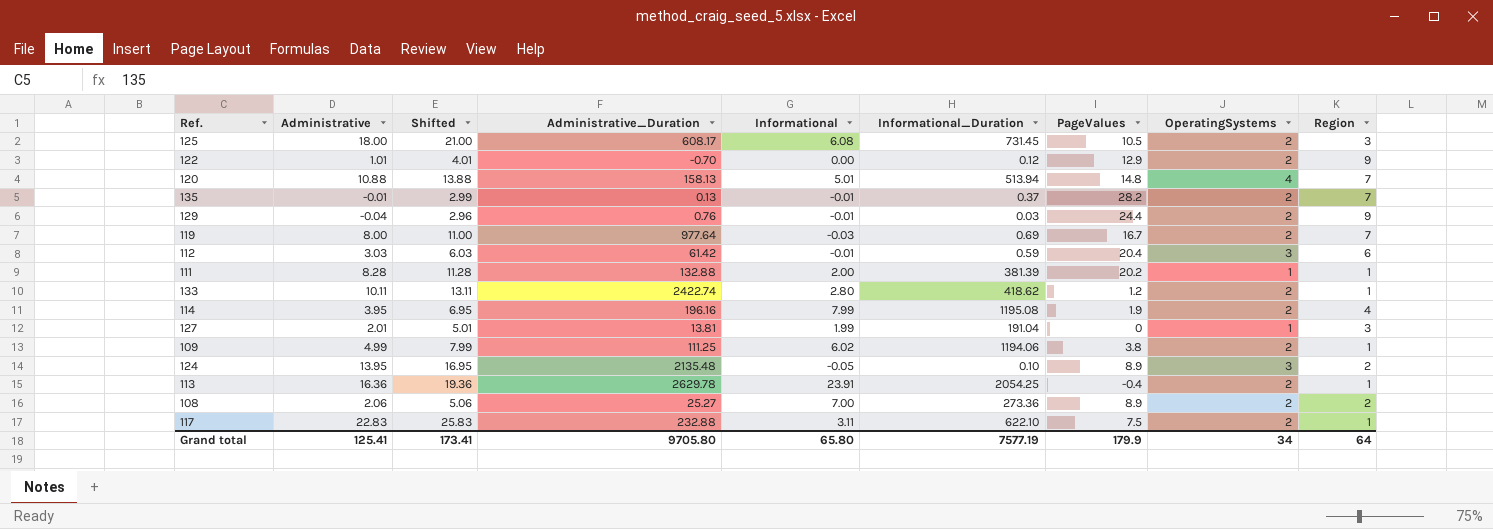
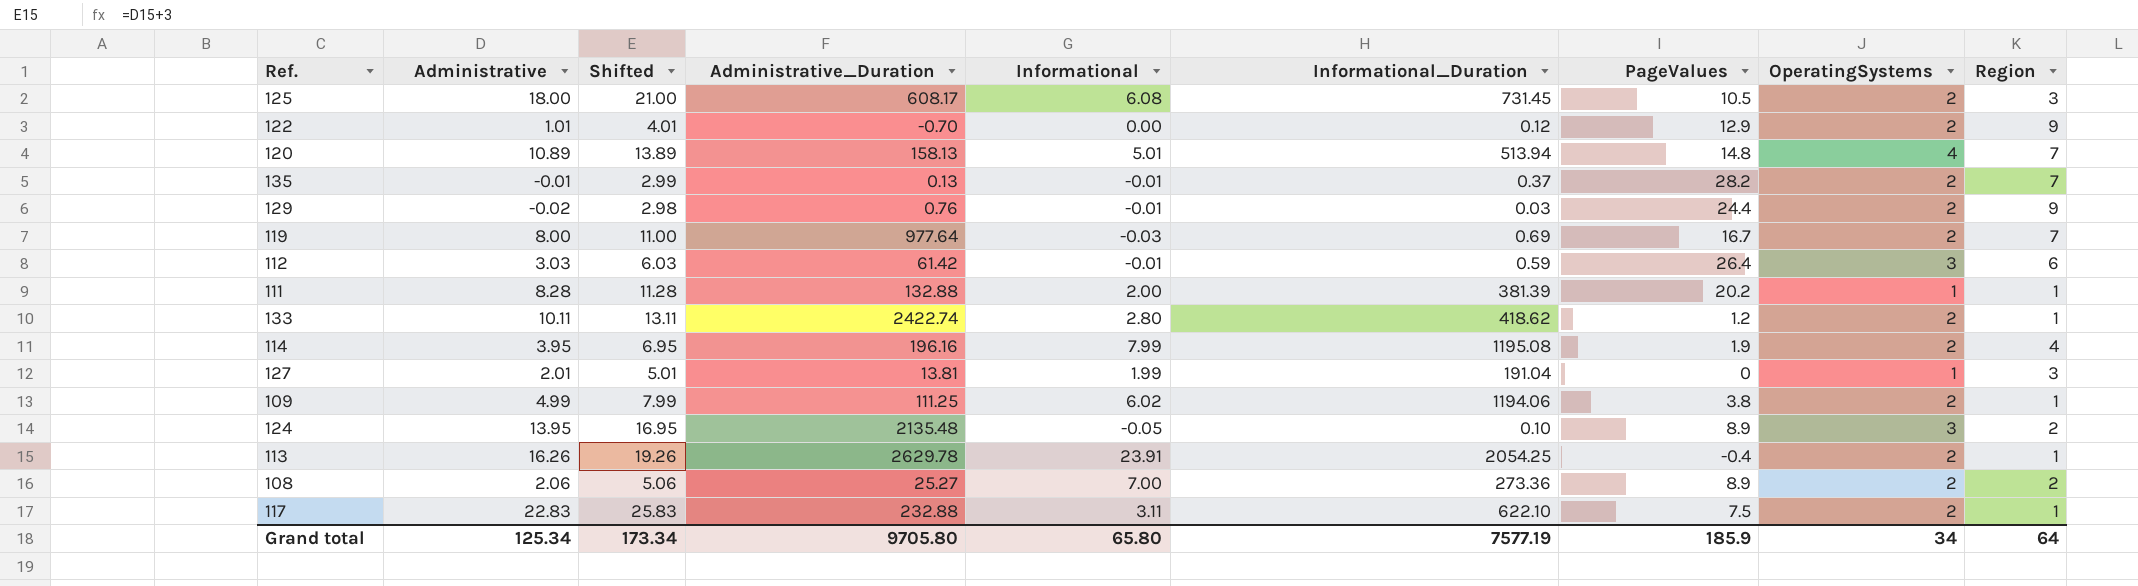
120 | Administrative: 10.88 -> 10.89
120 | Shifted: 13.88 -> 13.89
129 | Administrative: -0.04 -> -0.02
129 | Shifted: 2.96 -> 2.98
112 | PageValues: 20.4 -> 26.4
113 | Administrative: 16.36 -> 16.26
113 | Shifted: 19.36 -> 19.26
Grand total | Administrative: 125.41 -> 125.34
Grand total | Shifted: 173.41 -> 173.34
Grand total | PageValues: 179.9 -> 185.9

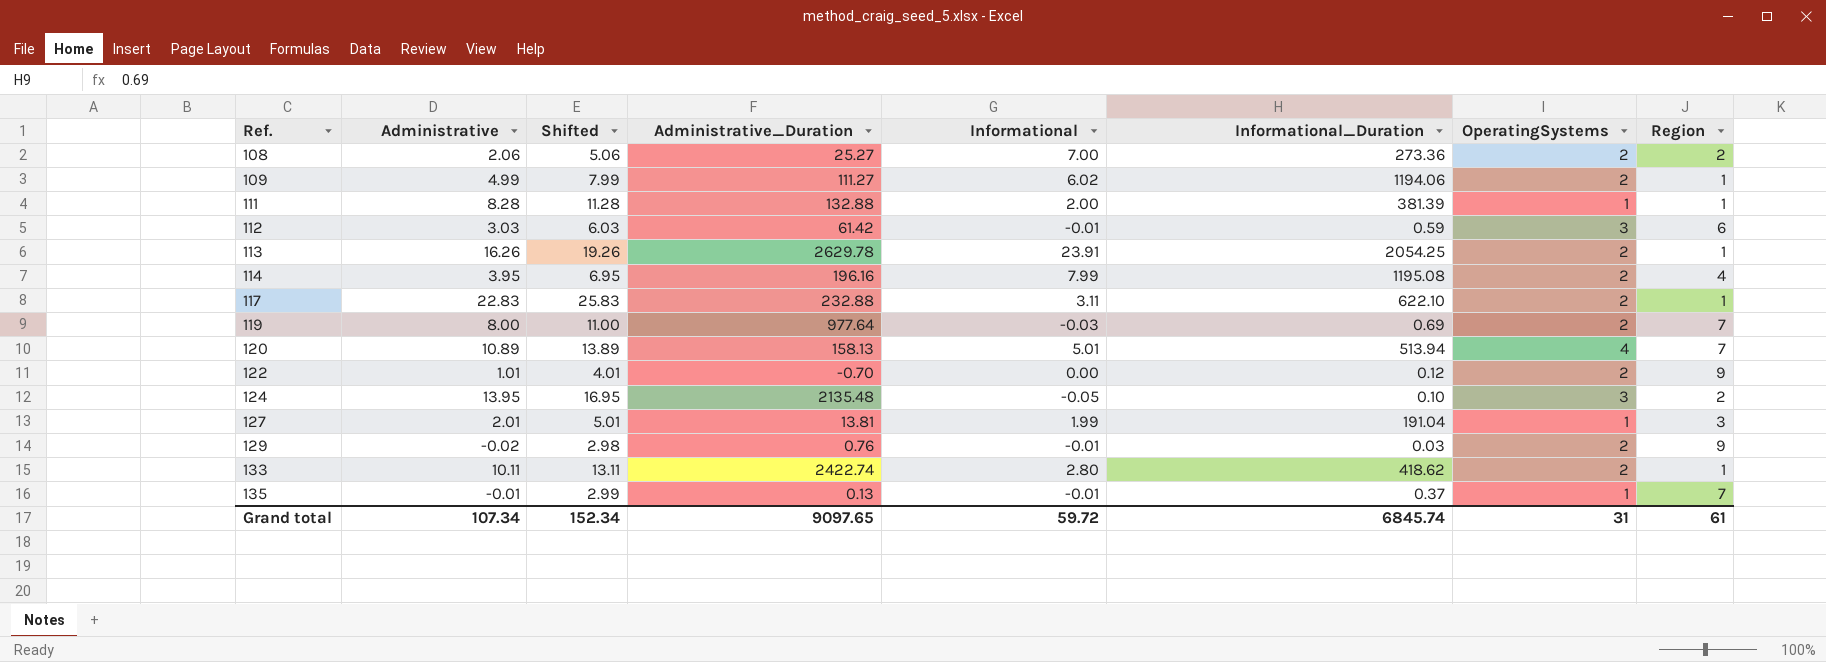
row order: none -> Ref. ascending
column PageValues | position: 7 -> none
row 125: 18.00 | 21.00 | 608.17 | 6.08 | 731.45 | 10.5 | 2 | 3 -> none
109 | Administrative_Duration: 111.25 -> 111.27
135 | OperatingSystems: 2 -> 1
Grand total | Administrative: 125.34 -> 107.34
Grand total | Shifted: 173.34 -> 152.34
Grand total | Administrative_Duration: 9705.80 -> 9097.65
Grand total | Informational: 65.80 -> 59.72
Grand total | Informational_Duration: 7577.19 -> 6845.74
Grand total | OperatingSystems: 34 -> 31
Grand total | Region: 64 -> 61

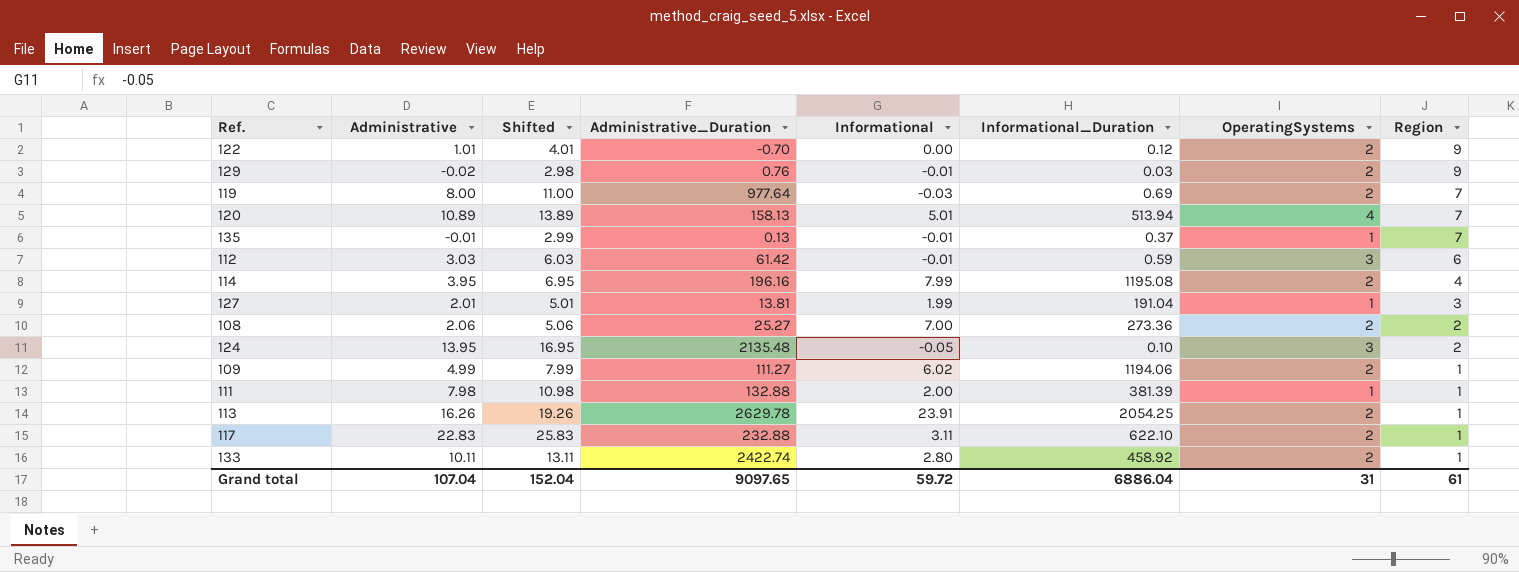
row order: Ref. ascending -> Region descending
111 | Administrative: 8.28 -> 7.98
111 | Shifted: 11.28 -> 10.98
133 | Informational_Duration: 418.62 -> 458.92
Grand total | Administrative: 107.34 -> 107.04
Grand total | Shifted: 152.34 -> 152.04
Grand total | Informational_Duration: 6845.74 -> 6886.04

